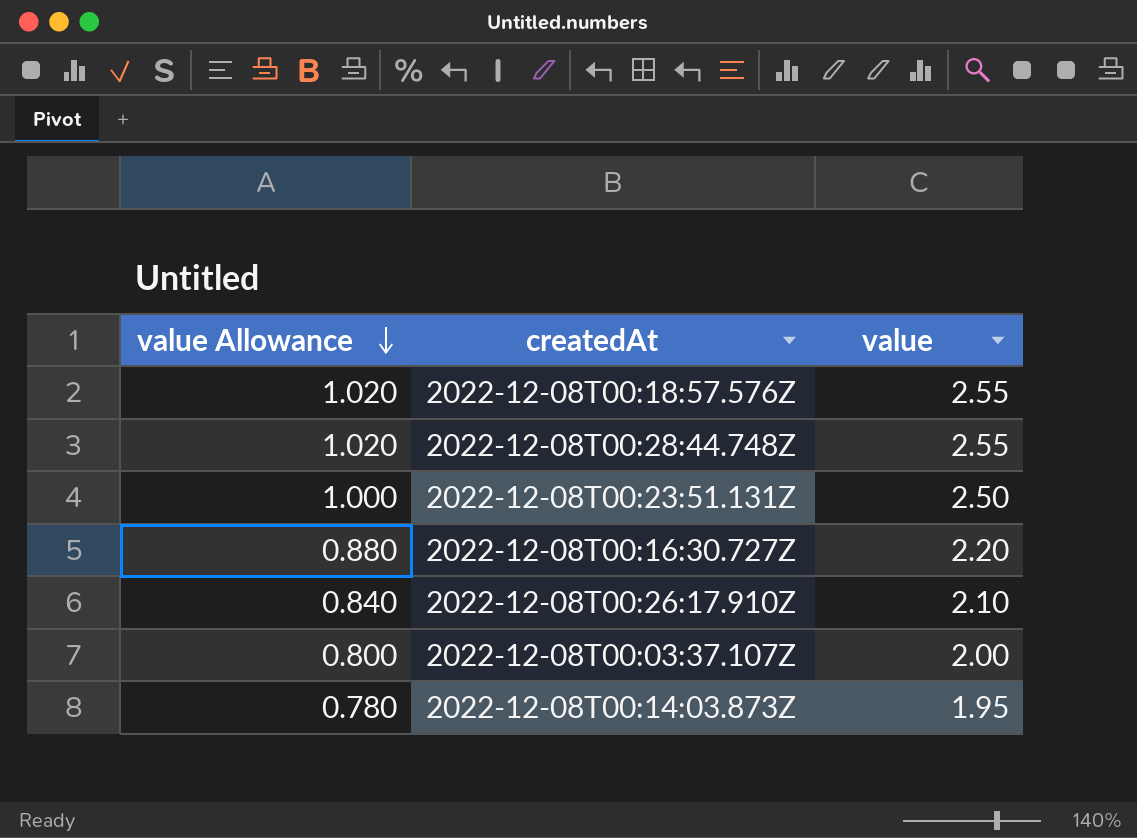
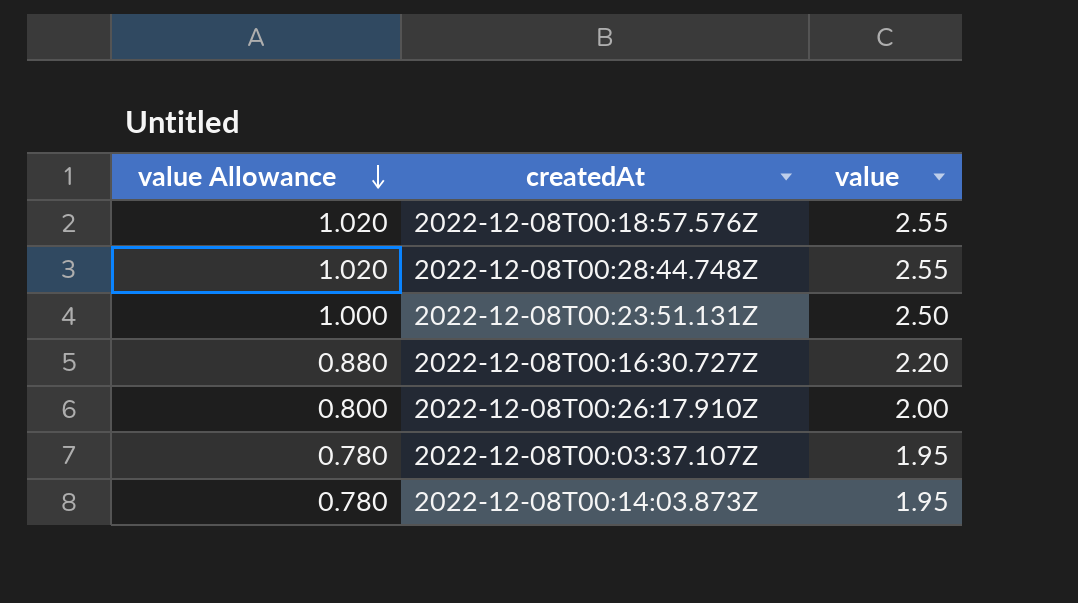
2022-12-08T00:26:17.910Z | value Allowance: 0.840 -> 0.800
2022-12-08T00:26:17.910Z | value: 2.10 -> 2.00
2022-12-08T00:03:37.107Z | value Allowance: 0.800 -> 0.780
2022-12-08T00:03:37.107Z | value: 2.00 -> 1.95

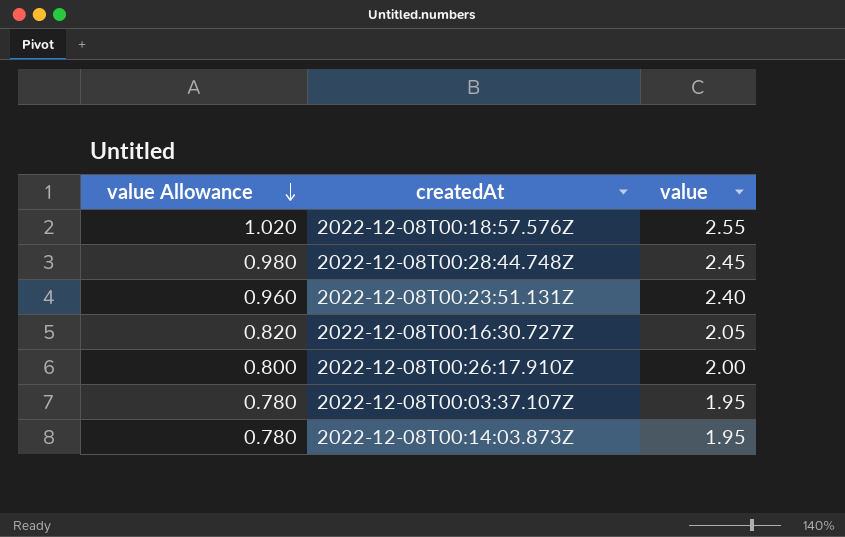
2022-12-08T00:28:44.748Z | value Allowance: 1.020 -> 0.980
2022-12-08T00:28:44.748Z | value: 2.55 -> 2.45
2022-12-08T00:23:51.131Z | value Allowance: 1.000 -> 0.960
2022-12-08T00:23:51.131Z | value: 2.50 -> 2.40
2022-12-08T00:16:30.727Z | value Allowance: 0.880 -> 0.820
2022-12-08T00:16:30.727Z | value: 2.20 -> 2.05

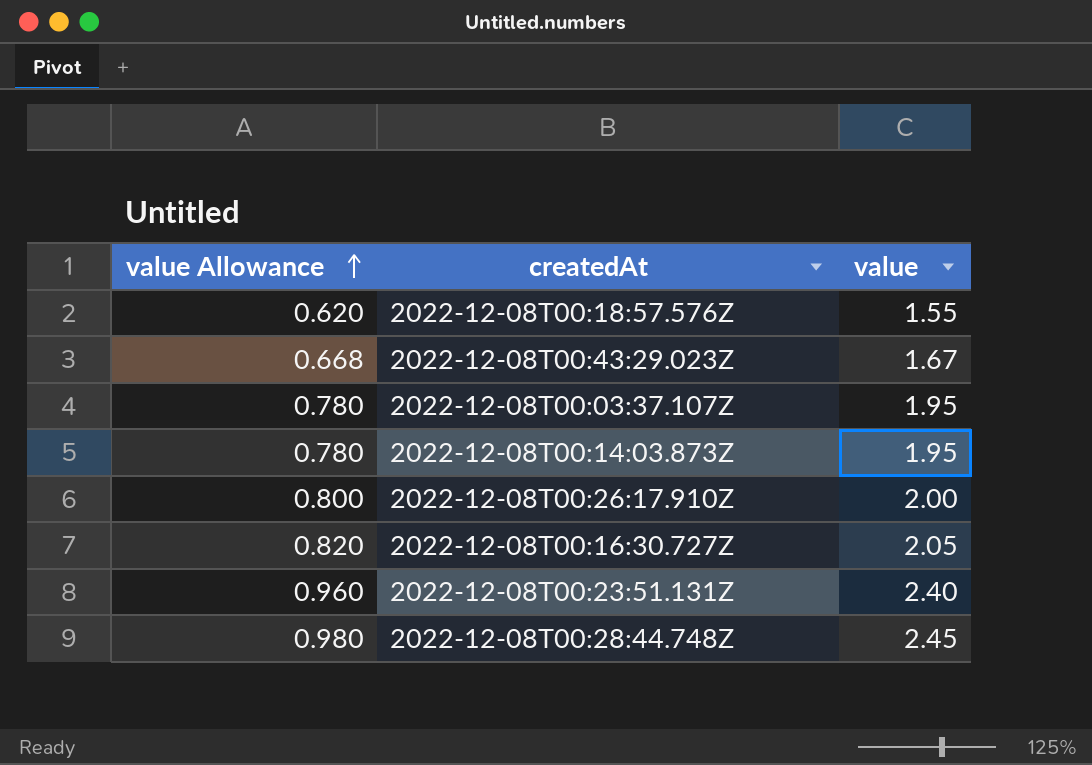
row order: value Allowance descending -> value Allowance ascending
2022-12-08T00:18:57.576Z | value Allowance: 1.020 -> 0.620
2022-12-08T00:18:57.576Z | value: 2.55 -> 1.55
row 2022-12-08T00:43:29.023Z: none -> 0.668 | 1.67

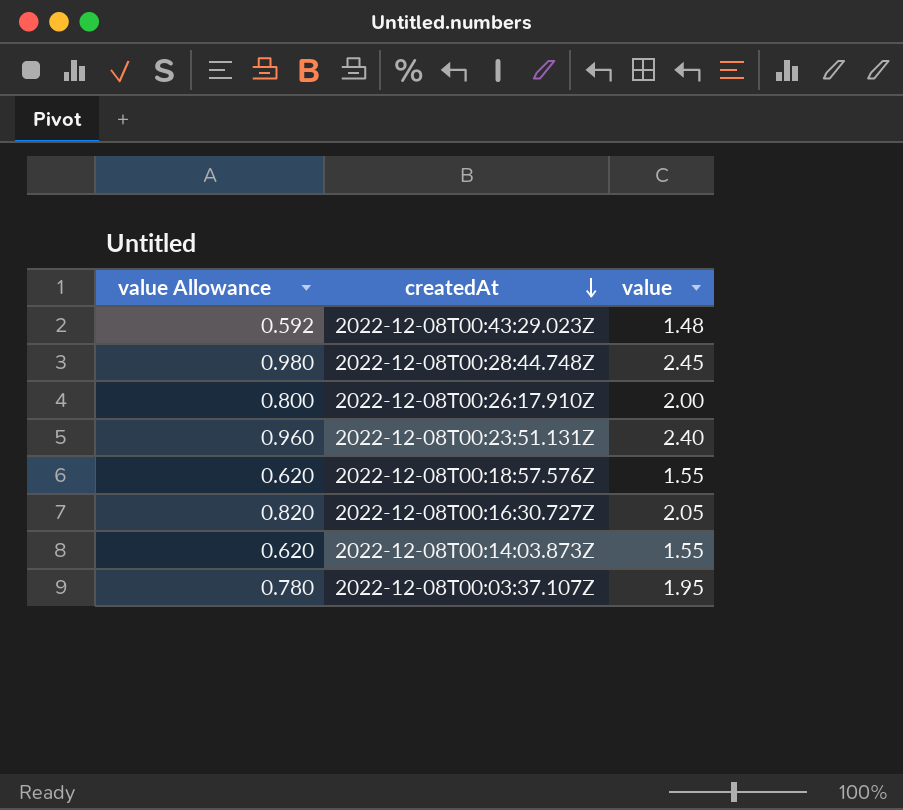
row order: value Allowance ascending -> createdAt descending
2022-12-08T00:43:29.023Z | value Allowance: 0.668 -> 0.592
2022-12-08T00:43:29.023Z | value: 1.67 -> 1.48
2022-12-08T00:14:03.873Z | value Allowance: 0.780 -> 0.620
2022-12-08T00:14:03.873Z | value: 1.95 -> 1.55

